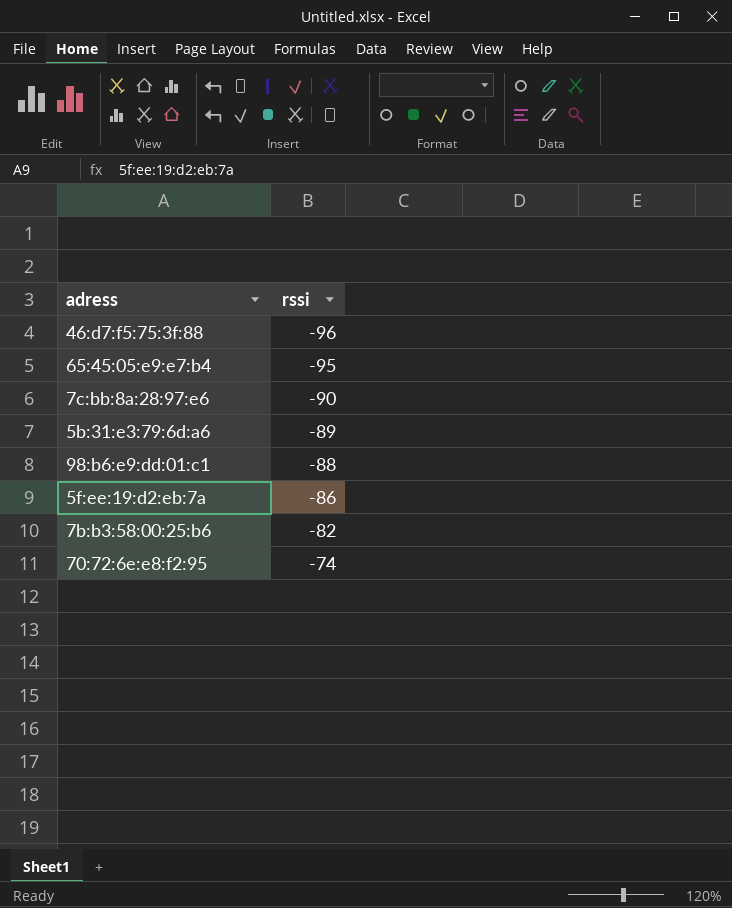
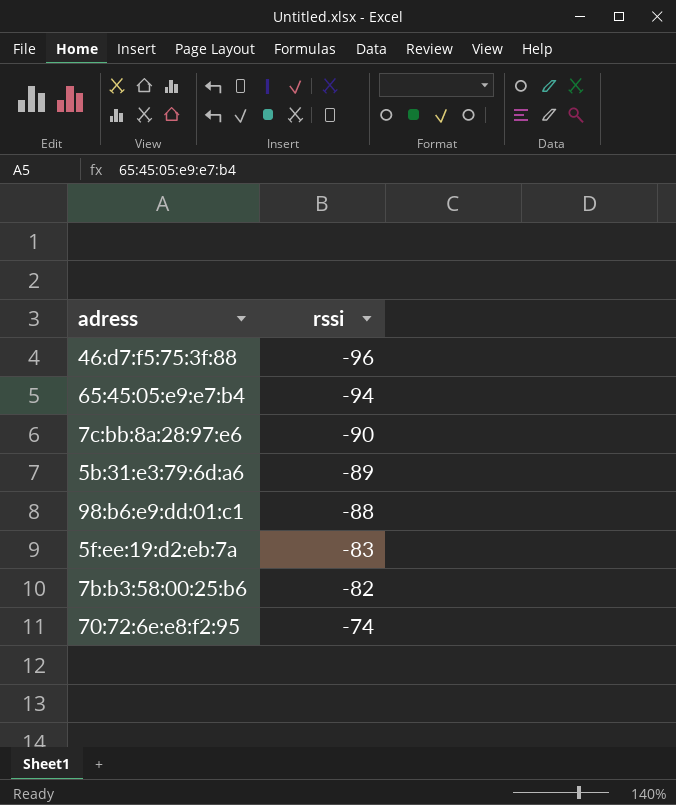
65:45:05:e9:e7:b4 | rssi: -95 -> -94
5f:ee:19:d2:eb:7a | rssi: -86 -> -83

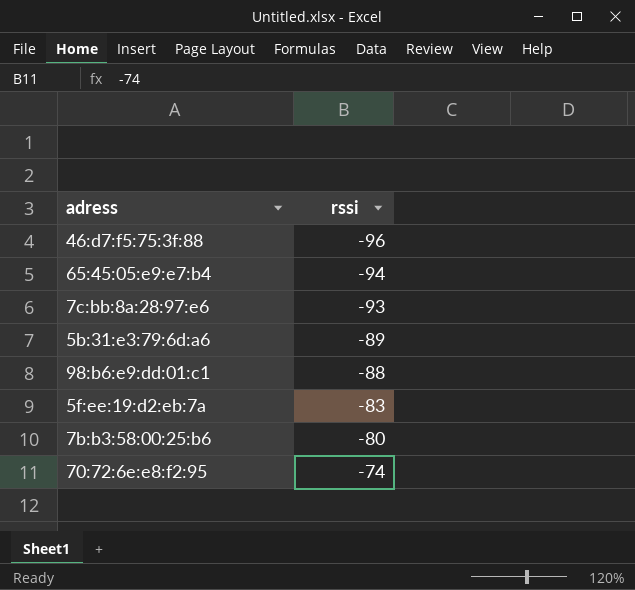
7c:bb:8a:28:97:e6 | rssi: -90 -> -93
7b:b3:58:00:25:b6 | rssi: -82 -> -80

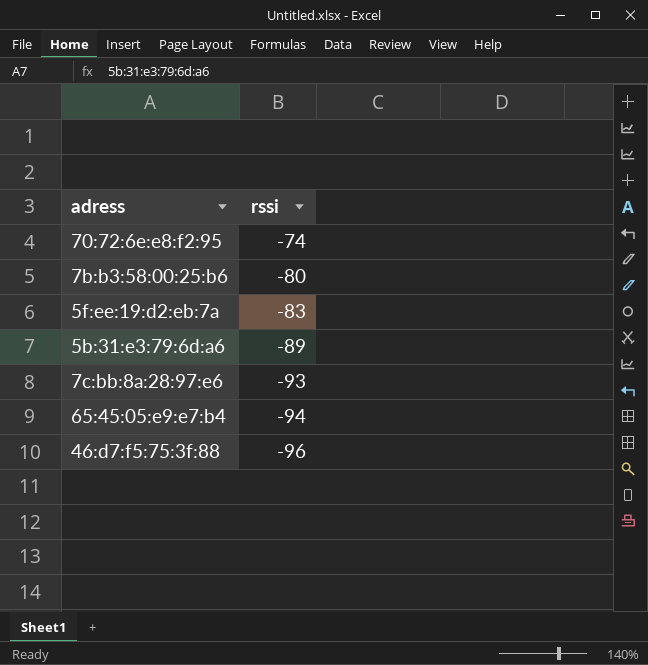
row order: rssi ascending -> rssi descending
row 98:b6:e9:dd:01:c1: -88 -> none

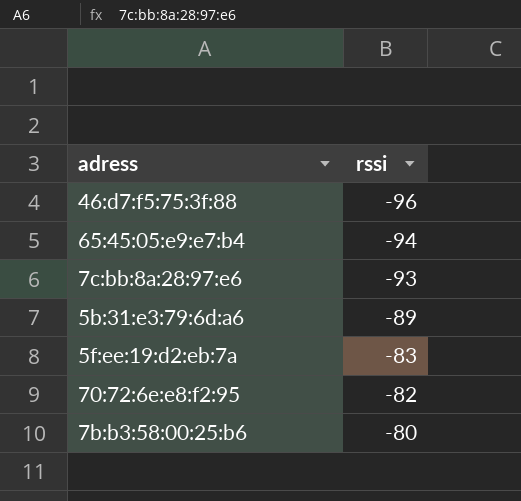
row order: rssi descending -> rssi ascending
70:72:6e:e8:f2:95 | rssi: -74 -> -82

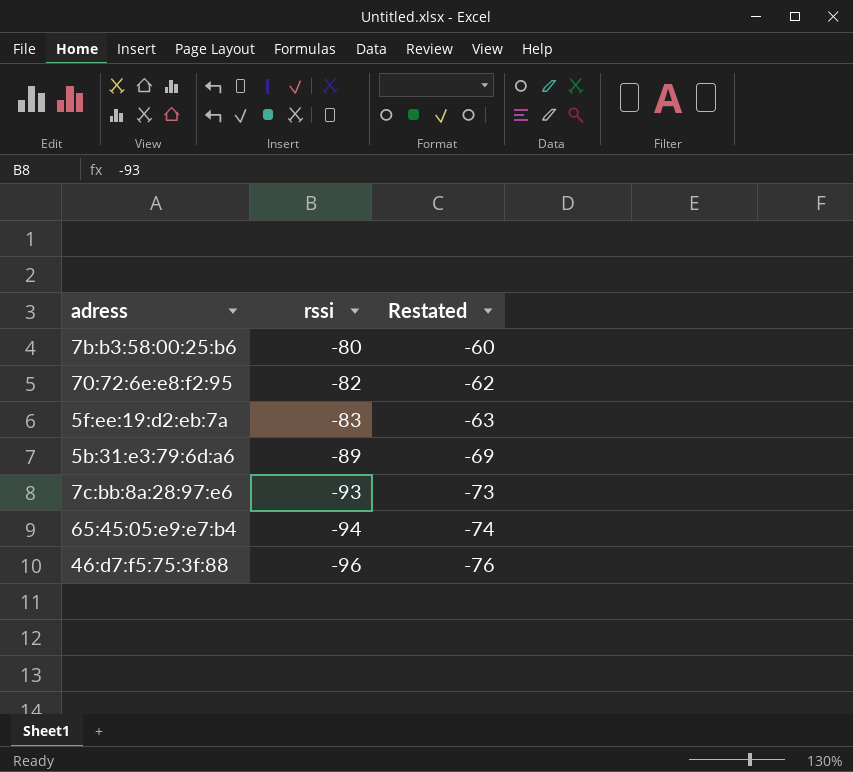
row order: rssi ascending -> rssi descending
column Restated | formula: none -> [rssi] + 20

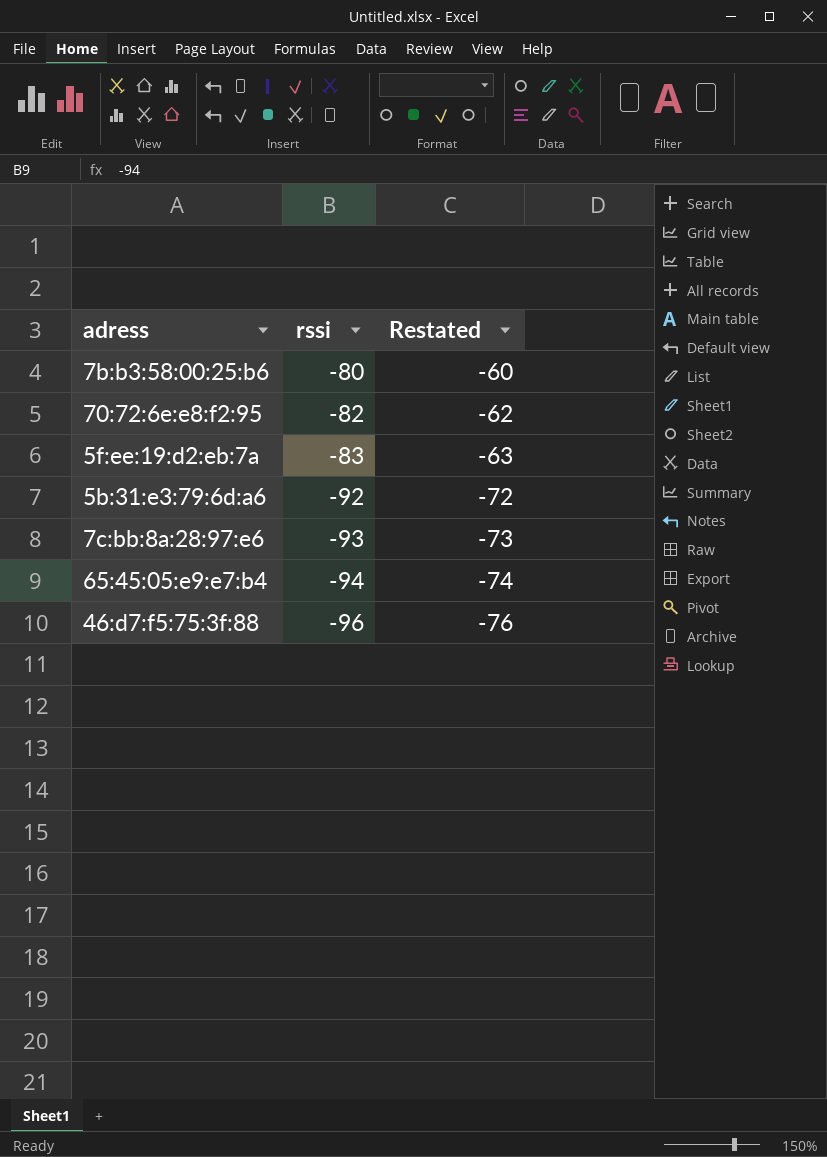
5b:31:e3:79:6d:a6 | rssi: -89 -> -92
5b:31:e3:79:6d:a6 | Restated: -69 -> -72

